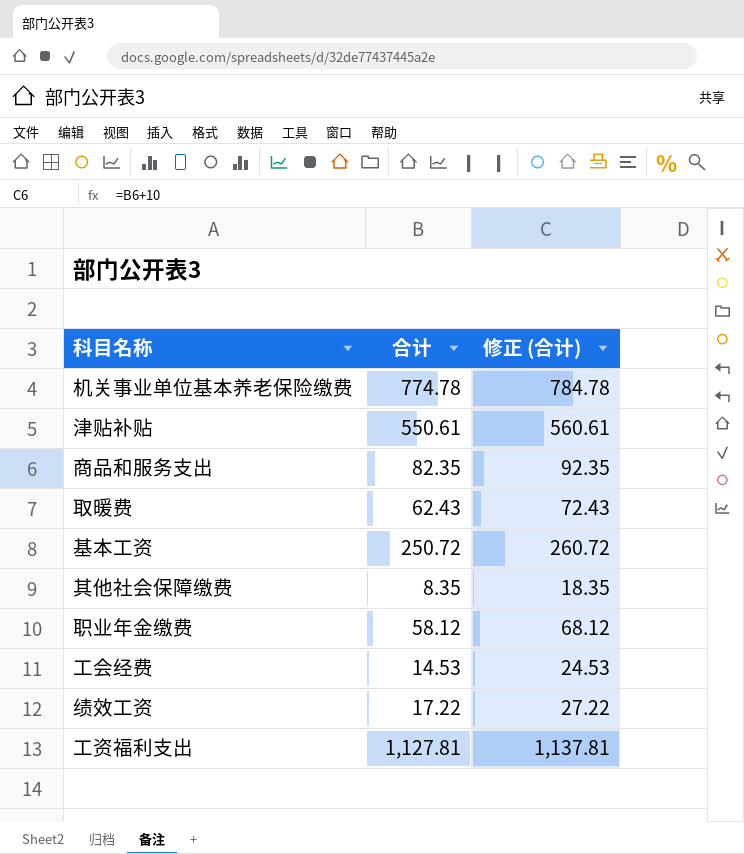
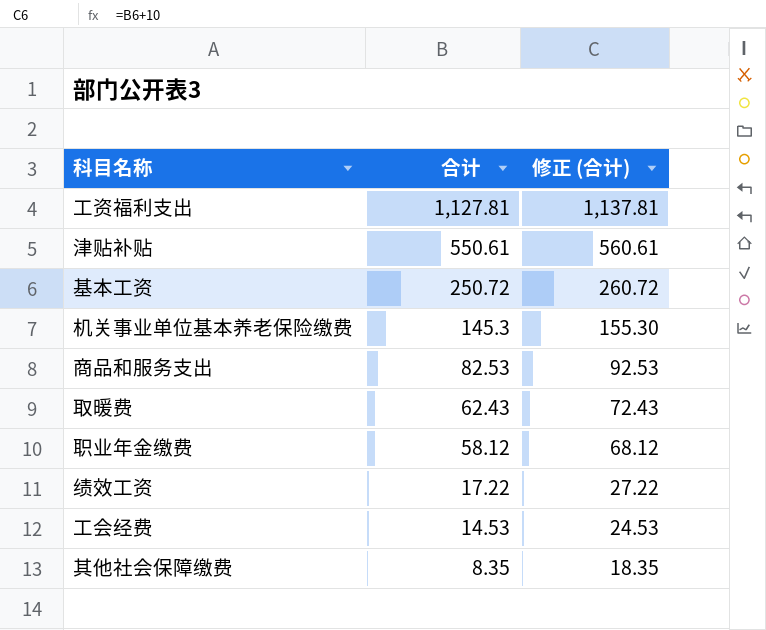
row order: none -> 合计 descending
机关事业单位基本养老保险缴费 | 合计: 774.78 -> 145.3
机关事业单位基本养老保险缴费 | 修正 (合计): 784.78 -> 155.30
商品和服务支出 | 合计: 82.35 -> 82.53
商品和服务支出 | 修正 (合计): 92.35 -> 92.53

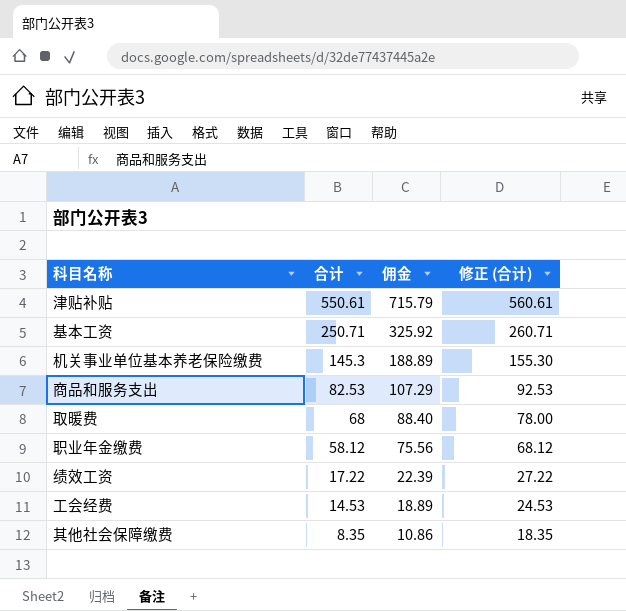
column 佣金 | formula: none -> [合计] * 1.3
row 工资福利支出: 1,127.81 | 1,137.81 -> none
基本工资 | 合计: 250.72 -> 250.71
基本工资 | 修正 (合计): 260.72 -> 260.71
取暖费 | 合计: 62.43 -> 68
取暖费 | 修正 (合计): 72.43 -> 78.00

